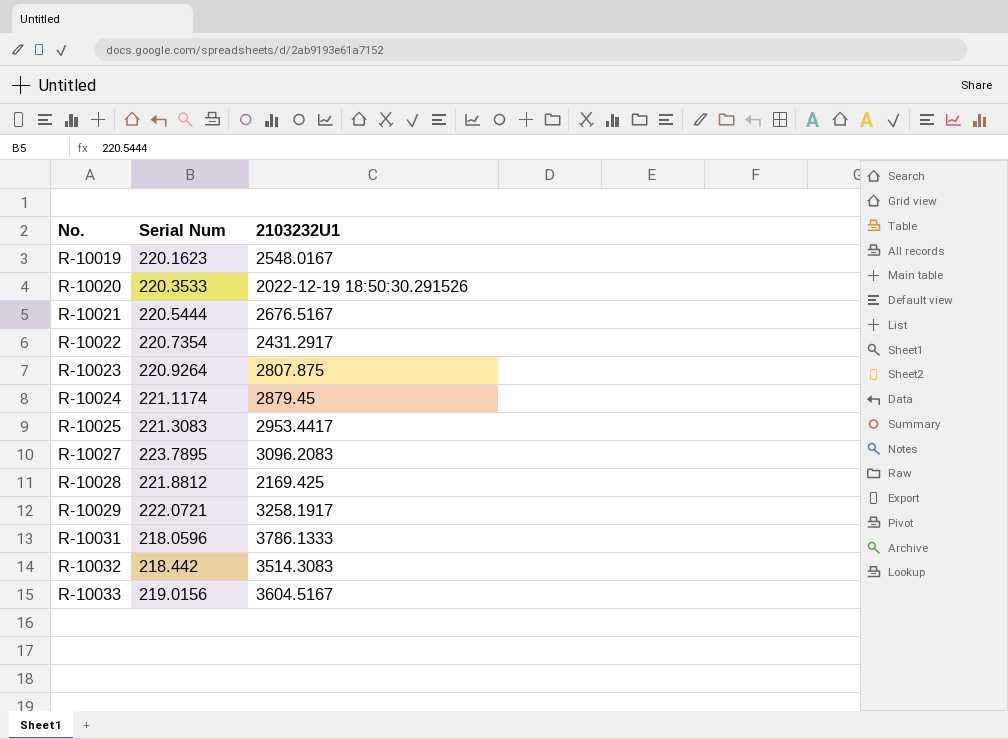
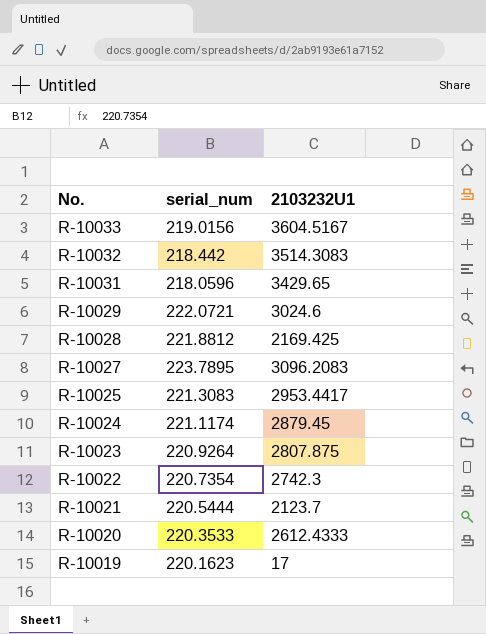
row order: No. ascending -> No. descending
column name: Serial Num -> serial_num
R-10031 | 2103232U1: 3786.1333 -> 3429.65
R-10029 | 2103232U1: 3258.1917 -> 3024.6
R-10022 | 2103232U1: 2431.2917 -> 2742.3
R-10021 | 2103232U1: 2676.5167 -> 2123.7
R-10020 | 2103232U1: 2022-12-19 18:50:30.291526 -> 2612.4333
R-10019 | 2103232U1: 2548.0167 -> 17

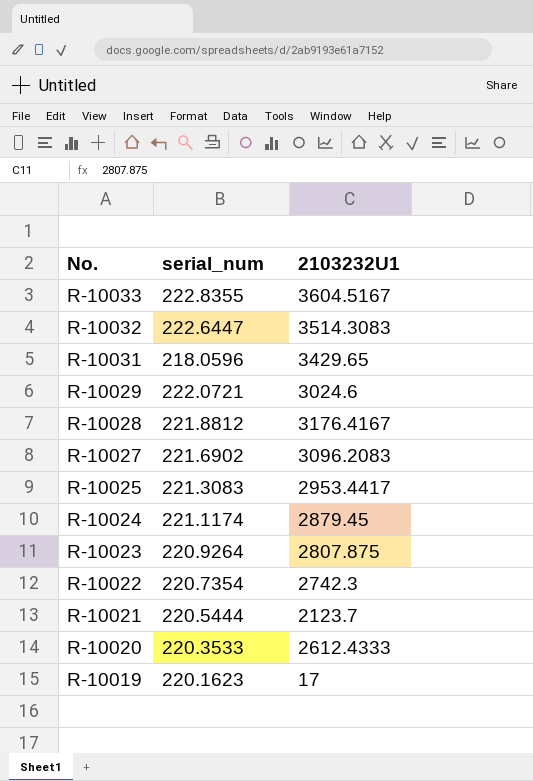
R-10033 | serial_num: 219.0156 -> 222.8355
R-10032 | serial_num: 218.442 -> 222.6447
R-10028 | 2103232U1: 2169.425 -> 3176.4167
R-10027 | serial_num: 223.7895 -> 221.6902

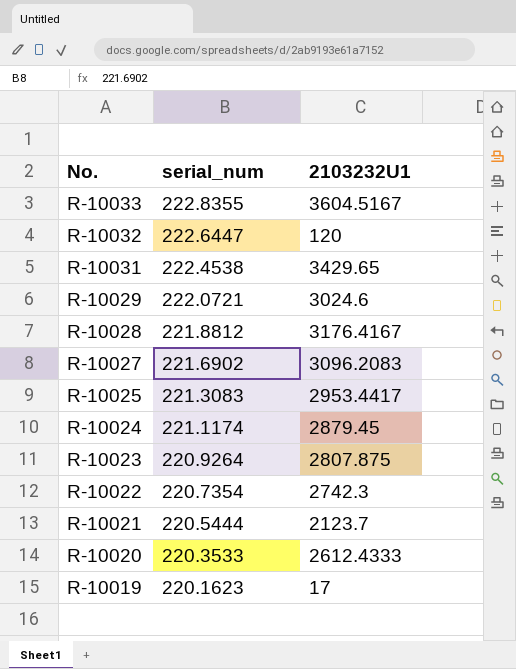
R-10032 | 2103232U1: 3514.3083 -> 120
R-10031 | serial_num: 218.0596 -> 222.4538

